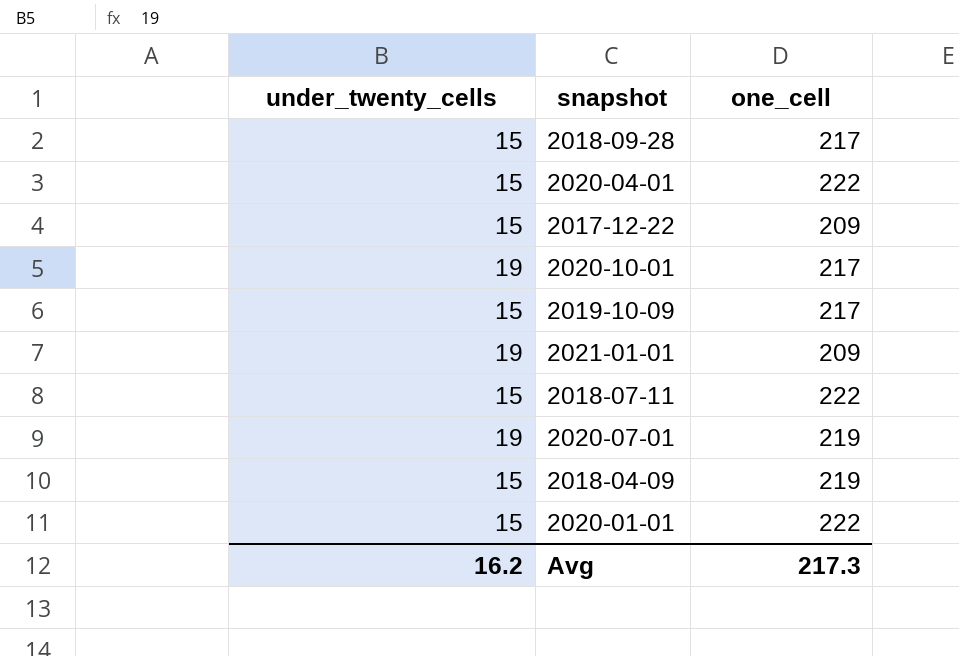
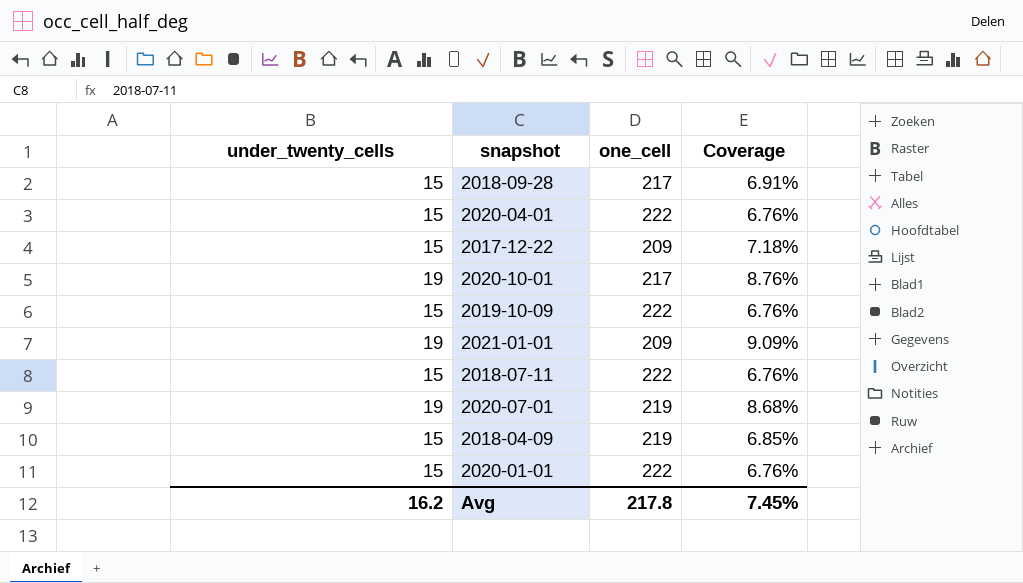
column Coverage | formula: none -> [under_twenty_cells] / [one_cell]
2019-10-09 | one_cell: 217 -> 222
Avg | one_cell: 217.3 -> 217.8

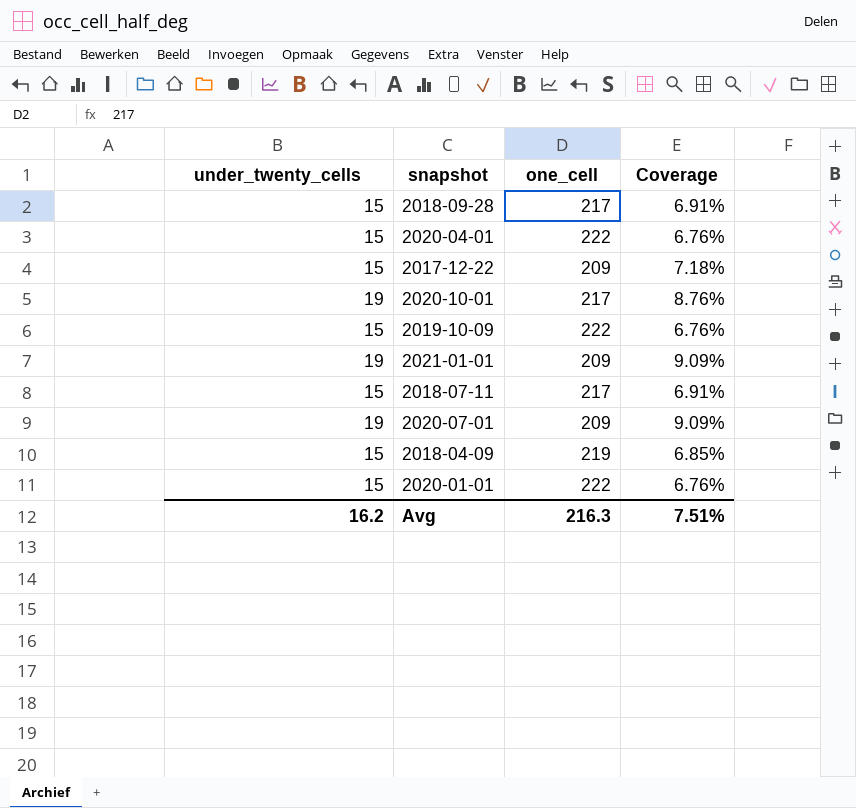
2018-07-11 | one_cell: 222 -> 217
2018-07-11 | Coverage: 6.76% -> 6.91%
2020-07-01 | one_cell: 219 -> 209
2020-07-01 | Coverage: 8.68% -> 9.09%
Avg | one_cell: 217.8 -> 216.3
Avg | Coverage: 7.45% -> 7.51%

